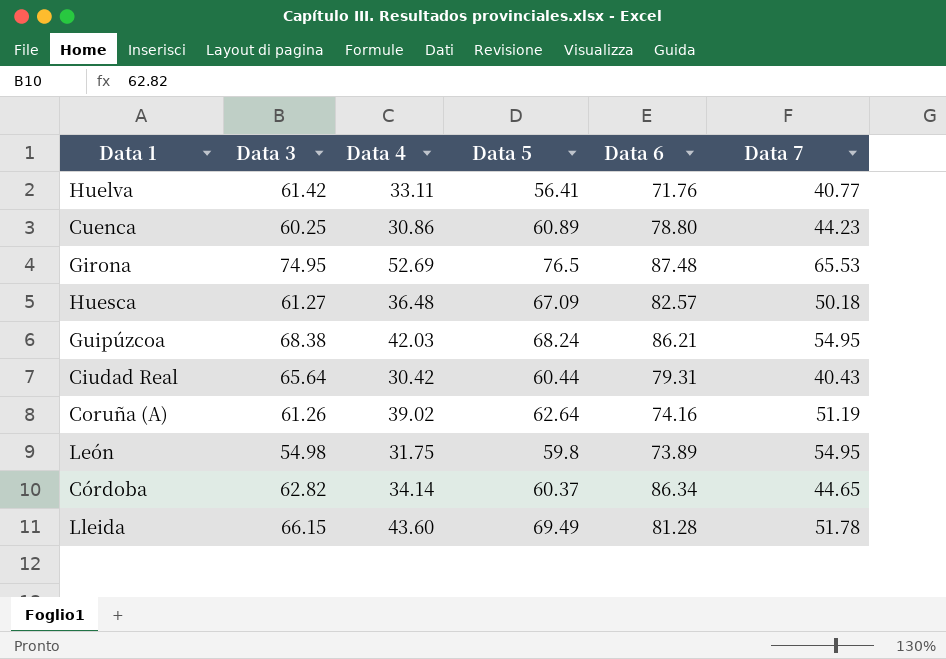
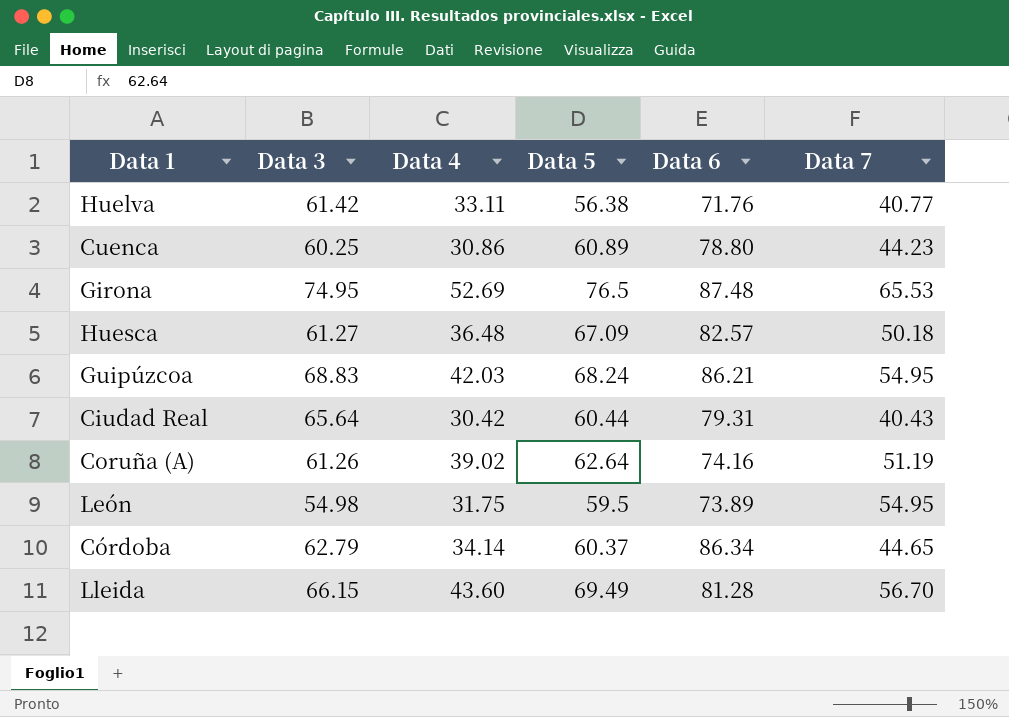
Huelva | Data 5: 56.41 -> 56.38
Guipúzcoa | Data 3: 68.38 -> 68.83
León | Data 5: 59.8 -> 59.5
Córdoba | Data 3: 62.82 -> 62.79
Lleida | Data 7: 51.78 -> 56.70

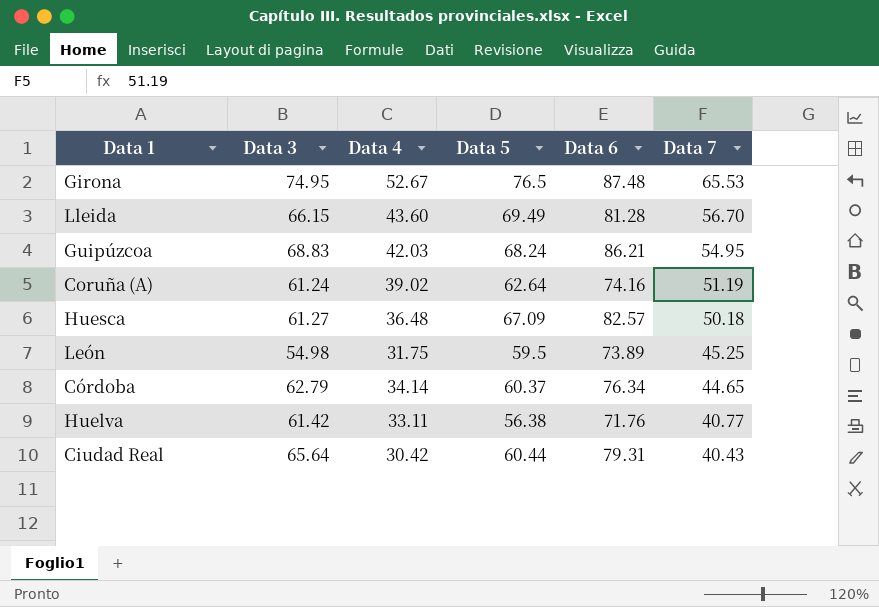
row order: none -> Data 7 descending
row Cuenca: 60.25 | 30.86 | 60.89 | 78.80 | 44.23 -> none
Girona | Data 4: 52.69 -> 52.67
Coruña (A) | Data 3: 61.26 -> 61.24
León | Data 7: 54.95 -> 45.25
Córdoba | Data 6: 86.34 -> 76.34

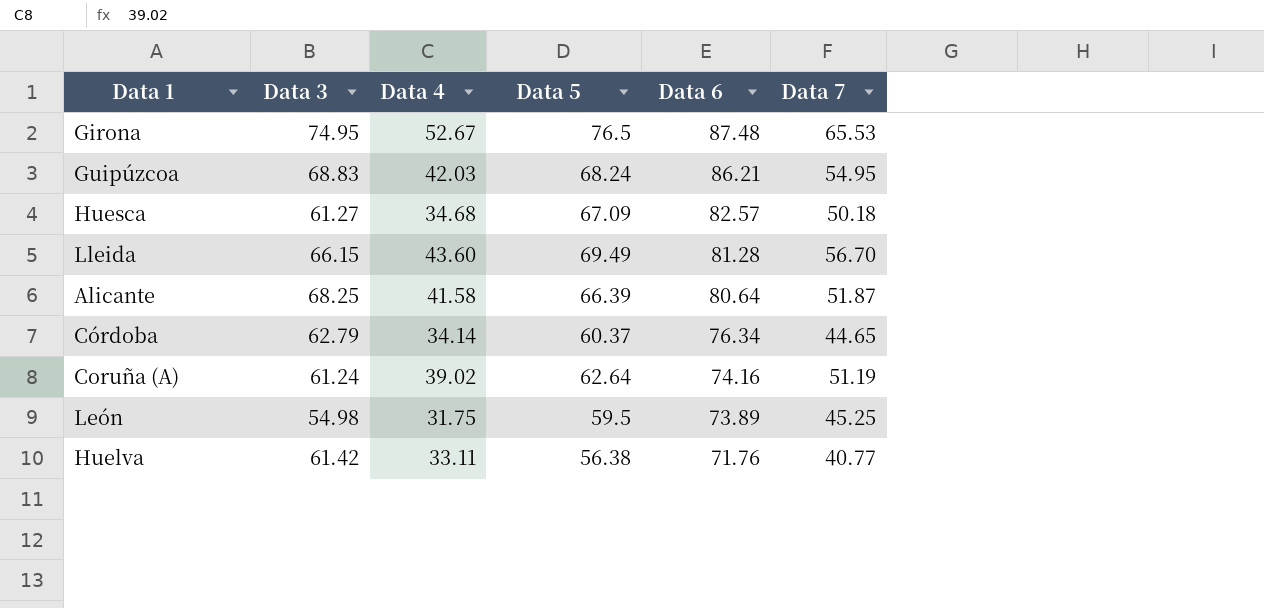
row order: Data 7 descending -> Data 6 descending
row Ciudad Real: 65.64 | 30.42 | 60.44 | 79.31 | 40.43 -> none
Huesca | Data 4: 36.48 -> 34.68
row Alicante: none -> 68.25 | 41.58 | 66.39 | 80.64 | 51.87

